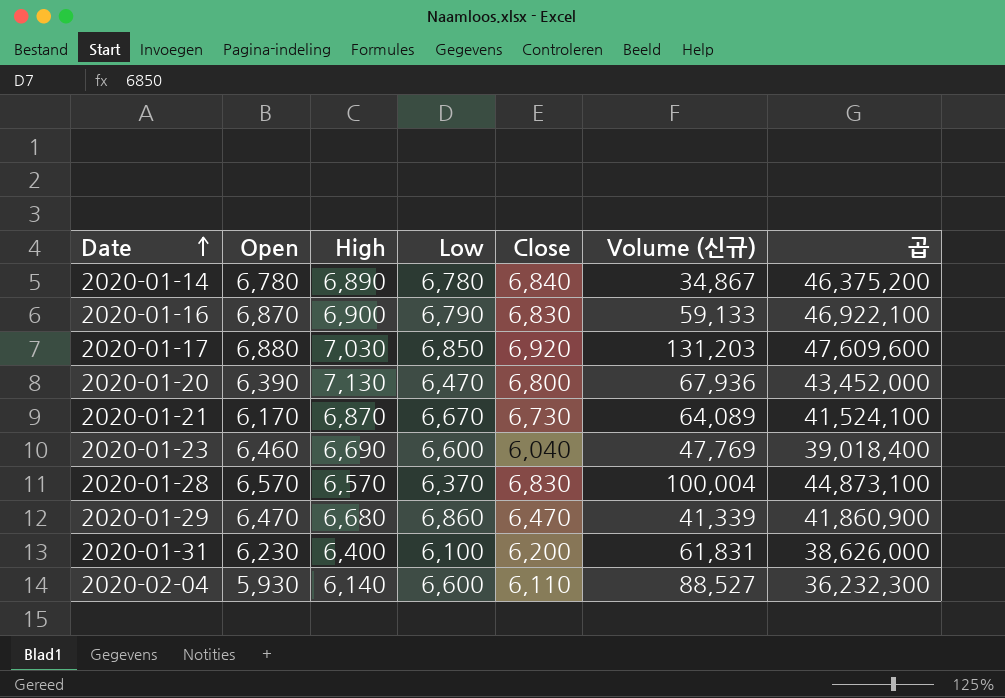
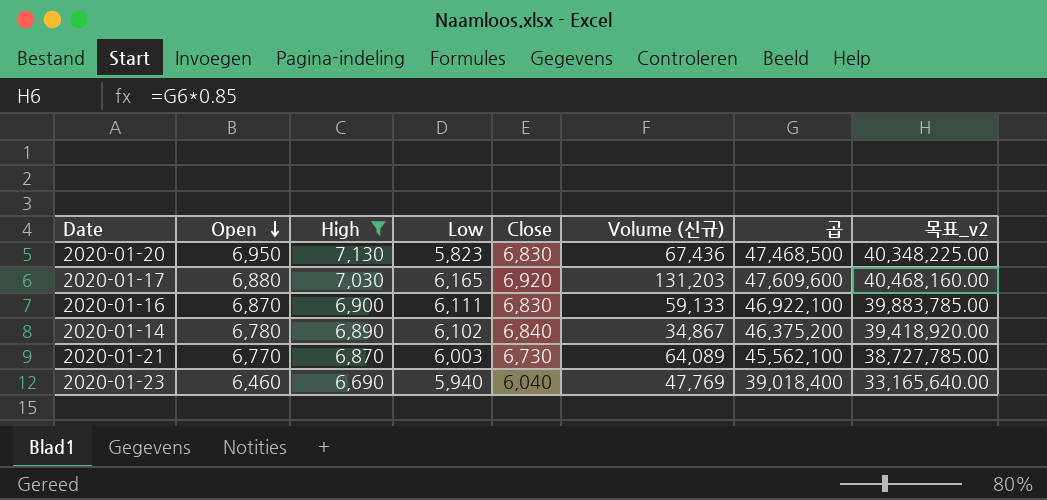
filter: none -> High >= 6,690
row order: Date ascending -> Open descending
column 목표_v2 | formula: none -> [곱] * 0.85
2020-01-20 | Open: 6,390 -> 6,950
2020-01-20 | Low: 6,470 -> 5,823
2020-01-20 | Close: 6,800 -> 6,830
2020-01-20 | Volume (신규): 67,936 -> 67,436
2020-01-20 | 곱: 43,452,000 -> 47,468,500
2020-01-17 | Low: 6,850 -> 6,165
2020-01-16 | Low: 6,790 -> 6,111
2020-01-14 | Low: 6,780 -> 6,102
2020-01-21 | Open: 6,170 -> 6,770
2020-01-21 | Low: 6,670 -> 6,003
2020-01-21 | 곱: 41,524,100 -> 45,562,100
2020-01-23 | Low: 6,600 -> 5,940

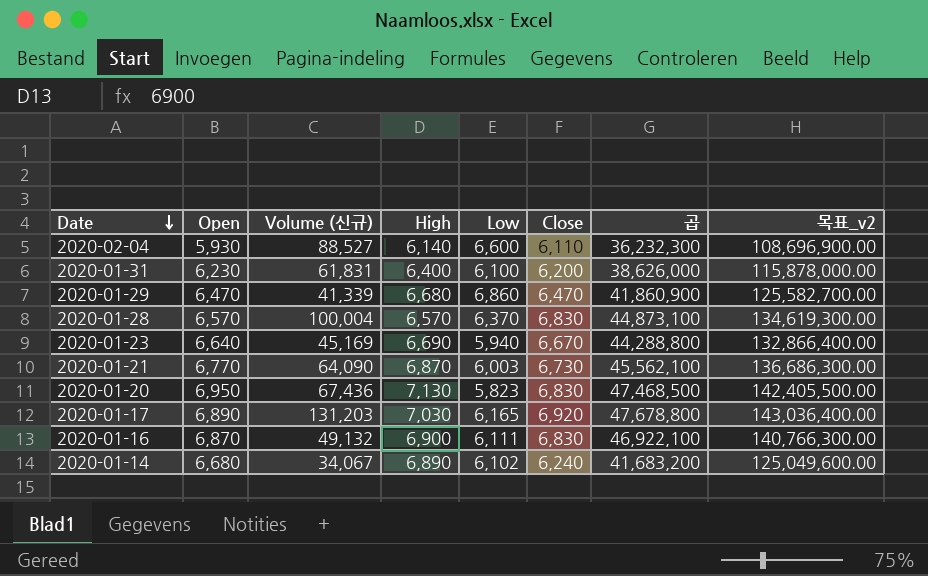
filter: High >= 6,690 -> none
row order: Open descending -> Date descending
column Volume (신규) | position: 6 -> 3
column 목표_v2 | formula: [곱] * 0.85 -> [곱] * 3
2020-01-23 | Open: 6,460 -> 6,640
2020-01-23 | Volume (신규): 47,769 -> 45,169
2020-01-23 | Close: 6,040 -> 6,670
2020-01-23 | 곱: 39,018,400 -> 44,288,800
2020-01-21 | Volume (신규): 64,089 -> 64,090
2020-01-17 | Open: 6,880 -> 6,890
2020-01-17 | 곱: 47,609,600 -> 47,678,800
2020-01-16 | Volume (신규): 59,133 -> 49,132
2020-01-14 | Open: 6,780 -> 6,680
2020-01-14 | Volume (신규): 34,867 -> 34,067
2020-01-14 | Close: 6,840 -> 6,240
2020-01-14 | 곱: 46,375,200 -> 41,683,200

